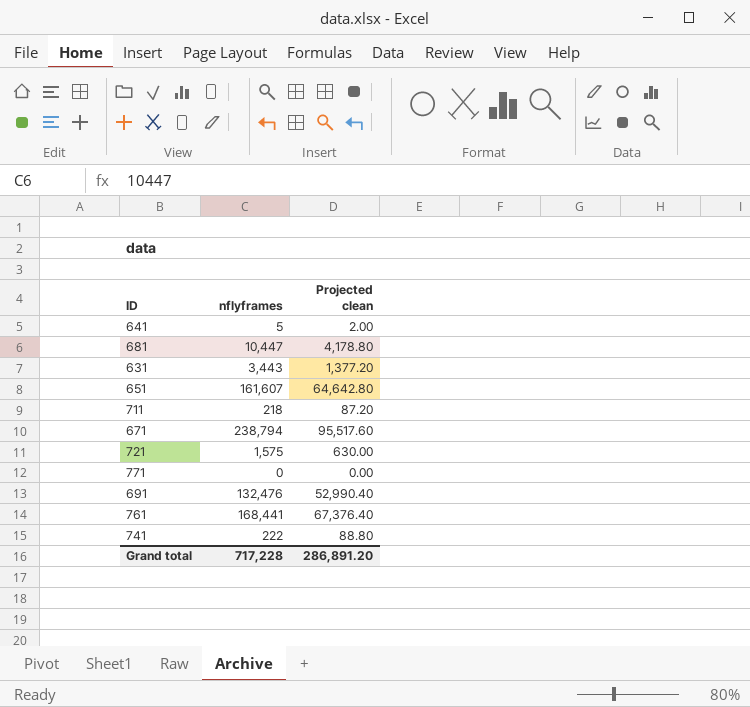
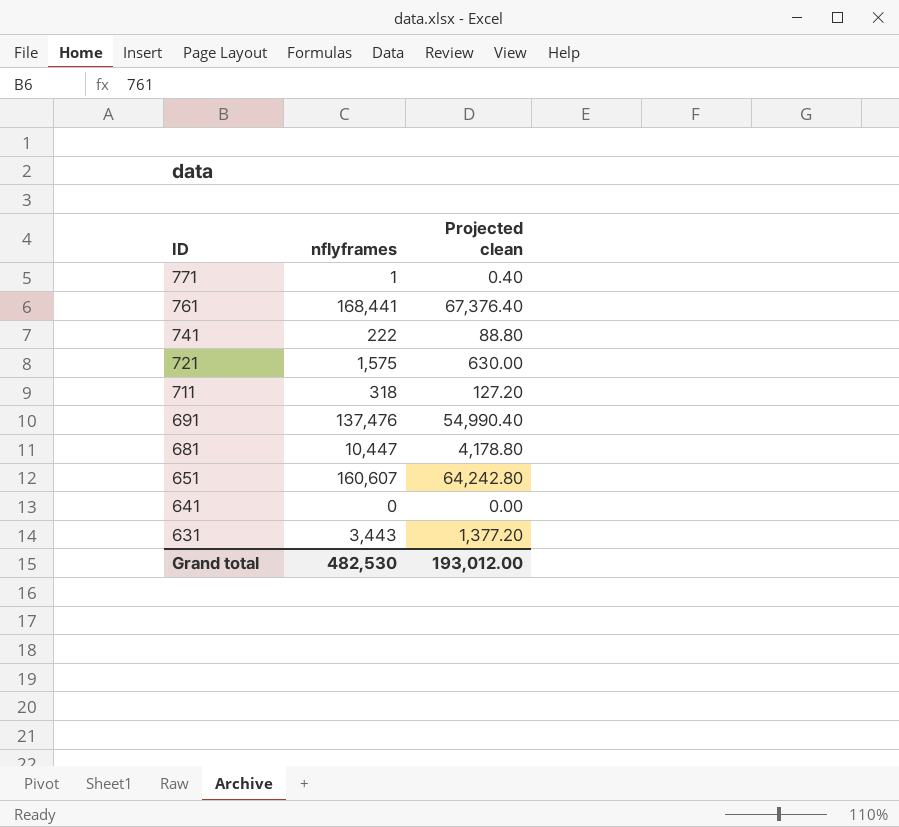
row order: none -> ID descending
row 671: 238,794 | 95,517.60 -> none
771 | nflyframes: 0 -> 1
771 | Projected clean: 0.00 -> 0.40
711 | nflyframes: 218 -> 318
711 | Projected clean: 87.20 -> 127.20
691 | nflyframes: 132,476 -> 137,476
691 | Projected clean: 52,990.40 -> 54,990.40
651 | nflyframes: 161,607 -> 160,607
651 | Projected clean: 64,642.80 -> 64,242.80
641 | nflyframes: 5 -> 0
641 | Projected clean: 2.00 -> 0.00
Grand total | nflyframes: 717,228 -> 482,530
Grand total | Projected clean: 286,891.20 -> 193,012.00

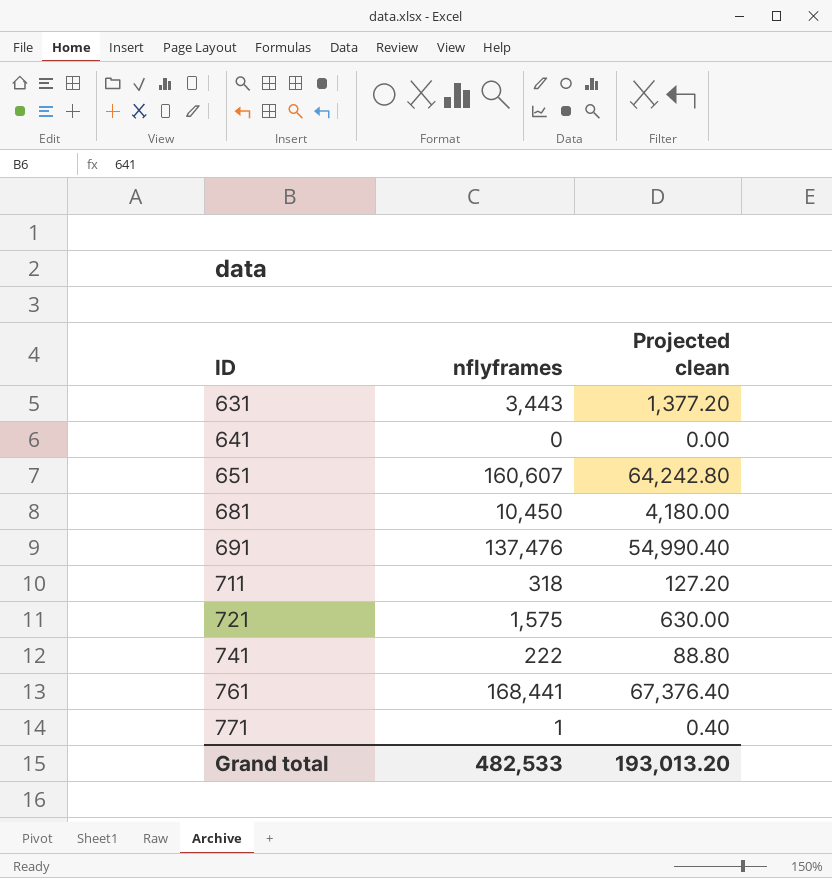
row order: ID descending -> ID ascending
681 | nflyframes: 10,447 -> 10,450
681 | Projected clean: 4,178.80 -> 4,180.00
Grand total | nflyframes: 482,530 -> 482,533
Grand total | Projected clean: 193,012.00 -> 193,013.20

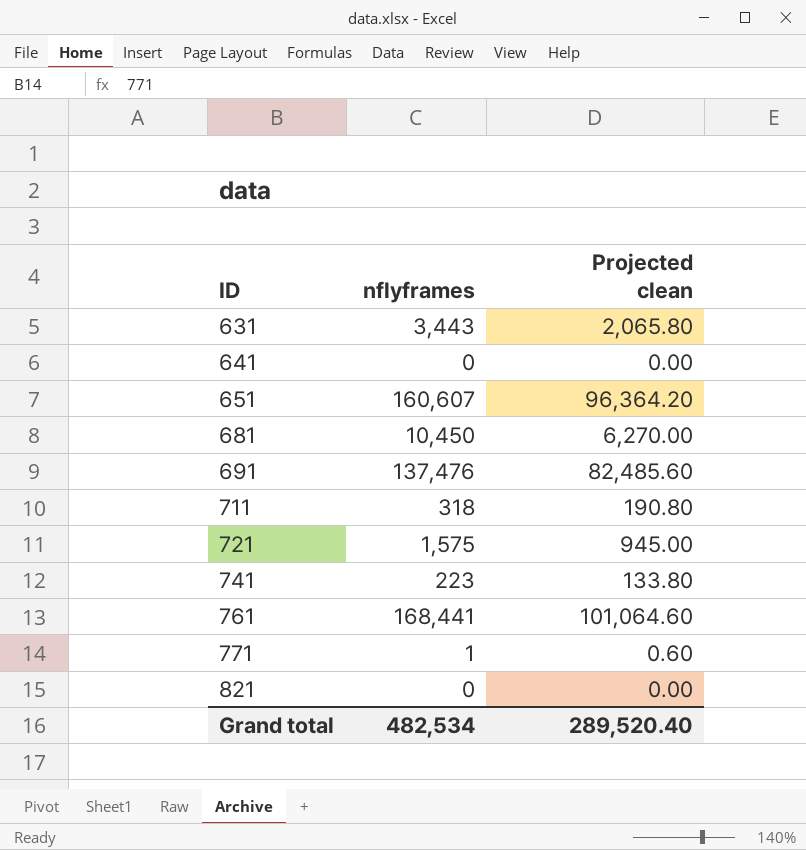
column Projected clean | formula: [nflyframes] * 0.4 -> [nflyframes] * 0.6
741 | nflyframes: 222 -> 223
row 821: none -> 0 | 0.00
Grand total | nflyframes: 482,533 -> 482,534
Grand total | Projected clean: 193,013.20 -> 289,520.40

